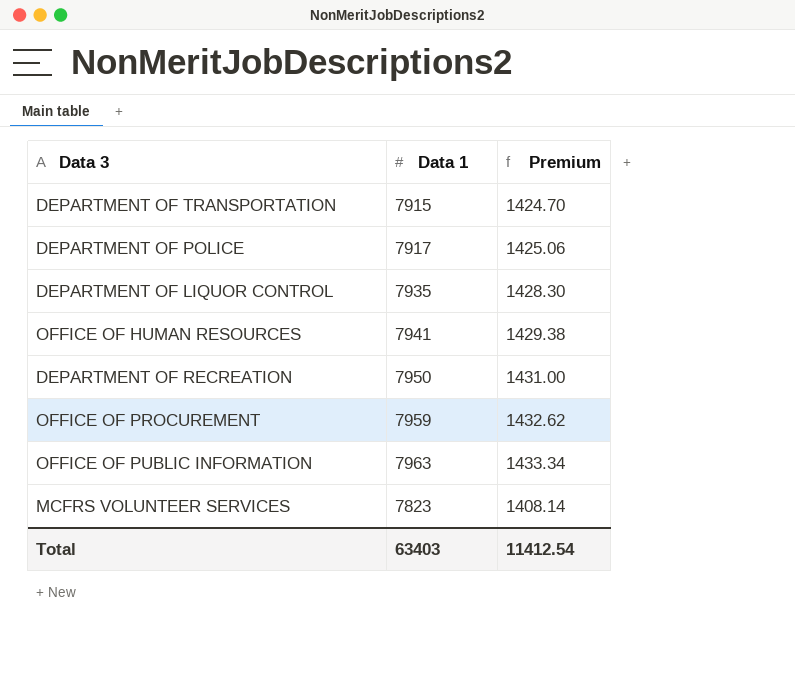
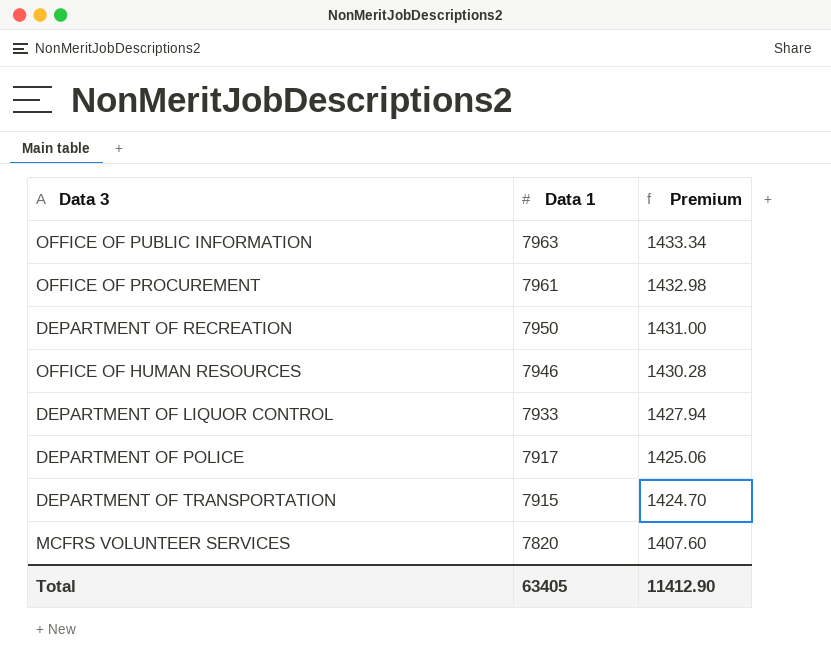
row order: none -> Data 1 descending
OFFICE OF PROCUREMENT | Data 1: 7959 -> 7961
OFFICE OF PROCUREMENT | Premium: 1432.62 -> 1432.98
OFFICE OF HUMAN RESOURCES | Data 1: 7941 -> 7946
OFFICE OF HUMAN RESOURCES | Premium: 1429.38 -> 1430.28
DEPARTMENT OF LIQUOR CONTROL | Data 1: 7935 -> 7933
DEPARTMENT OF LIQUOR CONTROL | Premium: 1428.30 -> 1427.94
MCFRS VOLUNTEER SERVICES | Data 1: 7823 -> 7820
MCFRS VOLUNTEER SERVICES | Premium: 1408.14 -> 1407.60
Total | Data 1: 63403 -> 63405
Total | Premium: 11412.54 -> 11412.90

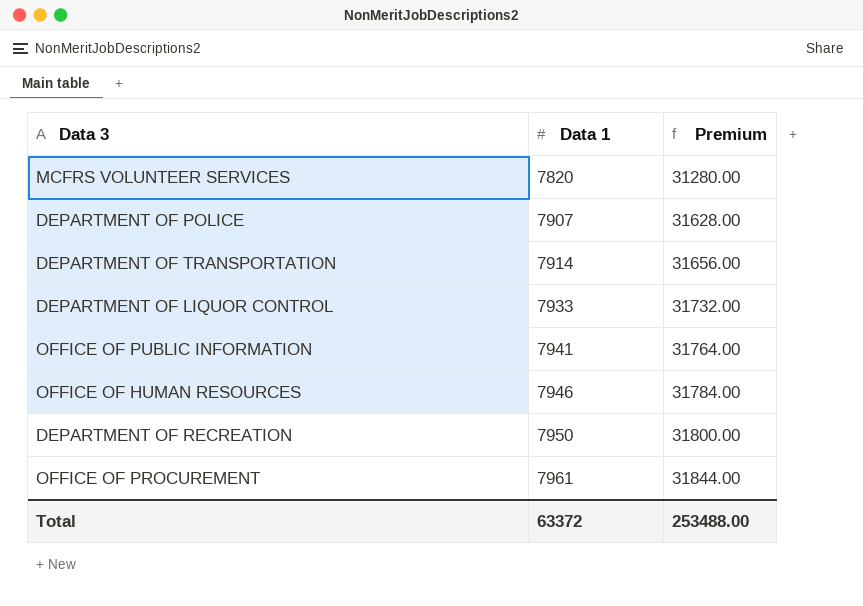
row order: Data 1 descending -> Data 1 ascending
column Premium | formula: [Data 1] * 0.18 -> [Data 1] * 4
DEPARTMENT OF POLICE | Data 1: 7917 -> 7907
DEPARTMENT OF TRANSPORTATION | Data 1: 7915 -> 7914
OFFICE OF PUBLIC INFORMATION | Data 1: 7963 -> 7941
Total | Data 1: 63405 -> 63372
Total | Premium: 11412.90 -> 253488.00

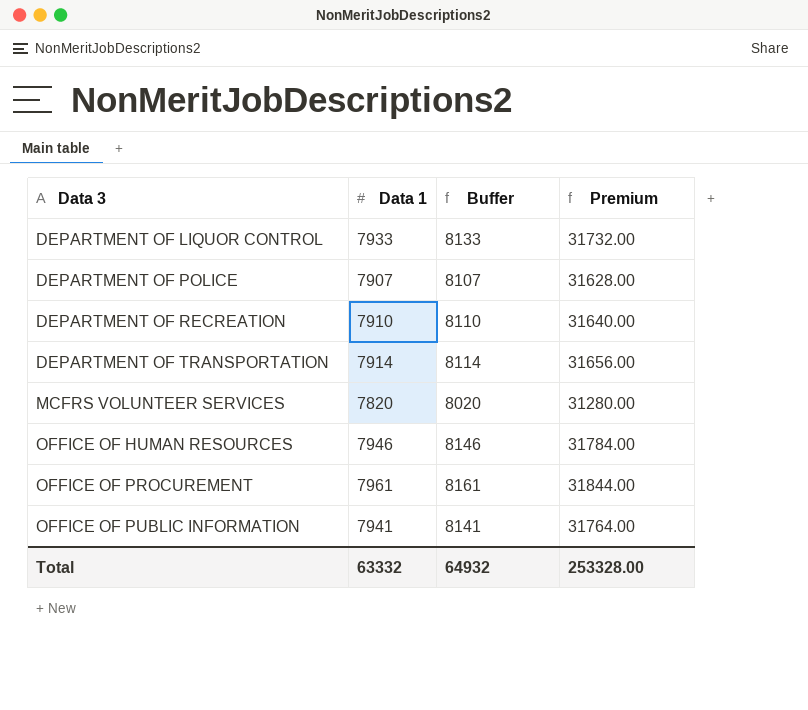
row order: Data 1 ascending -> Data 3 ascending
column Buffer | formula: none -> [Data 1] + 200
DEPARTMENT OF RECREATION | Data 1: 7950 -> 7910
DEPARTMENT OF RECREATION | Premium: 31800.00 -> 31640.00
Total | Data 1: 63372 -> 63332
Total | Premium: 253488.00 -> 253328.00

